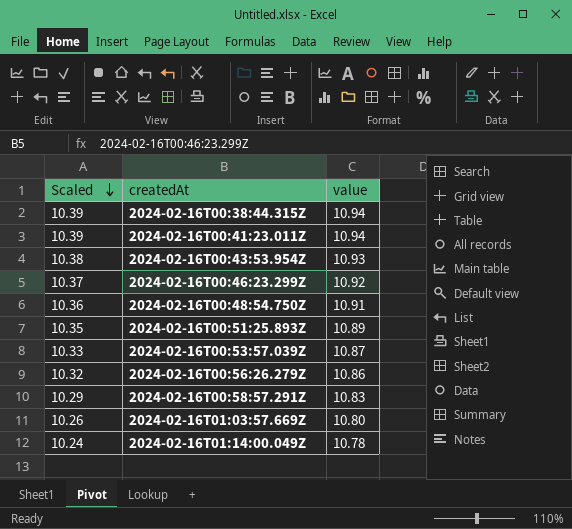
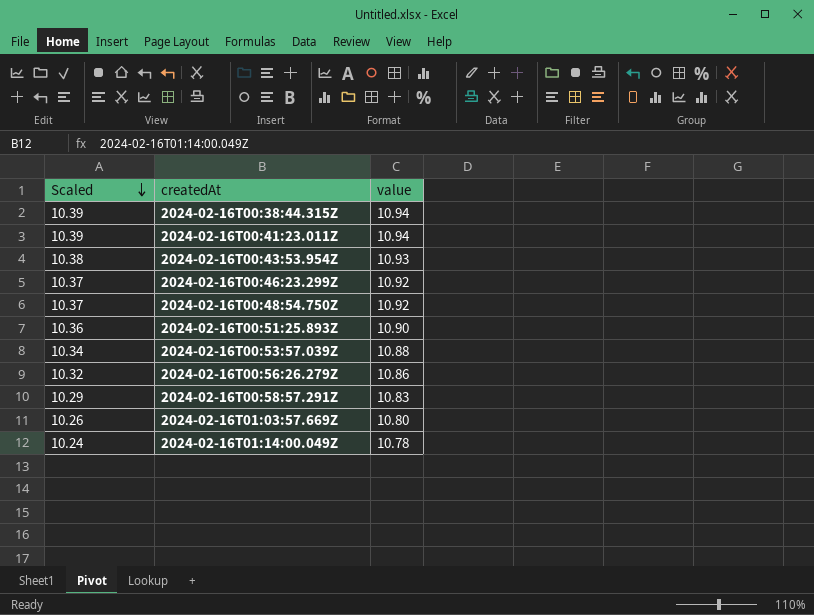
2024-02-16T00:48:54.750Z | Scaled: 10.36 -> 10.37
2024-02-16T00:48:54.750Z | value: 10.91 -> 10.92
2024-02-16T00:51:25.893Z | Scaled: 10.35 -> 10.36
2024-02-16T00:51:25.893Z | value: 10.89 -> 10.90
2024-02-16T00:53:57.039Z | Scaled: 10.33 -> 10.34
2024-02-16T00:53:57.039Z | value: 10.87 -> 10.88

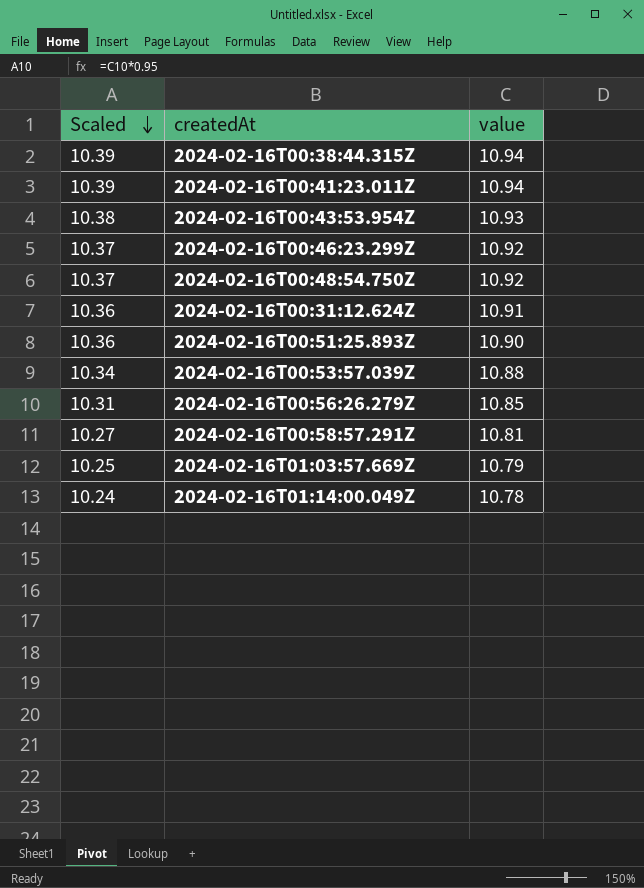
row 2024-02-16T00:31:12.624Z: none -> 10.36 | 10.91
2024-02-16T00:56:26.279Z | Scaled: 10.32 -> 10.31
2024-02-16T00:56:26.279Z | value: 10.86 -> 10.85
2024-02-16T00:58:57.291Z | Scaled: 10.29 -> 10.27
2024-02-16T00:58:57.291Z | value: 10.83 -> 10.81
2024-02-16T01:03:57.669Z | Scaled: 10.26 -> 10.25
2024-02-16T01:03:57.669Z | value: 10.80 -> 10.79

